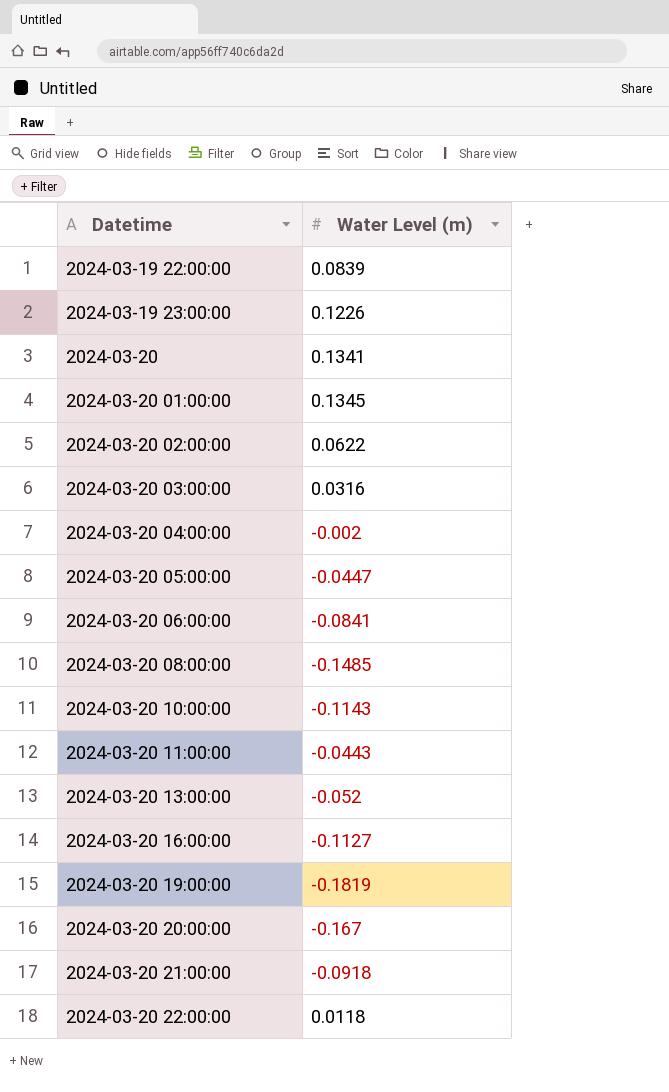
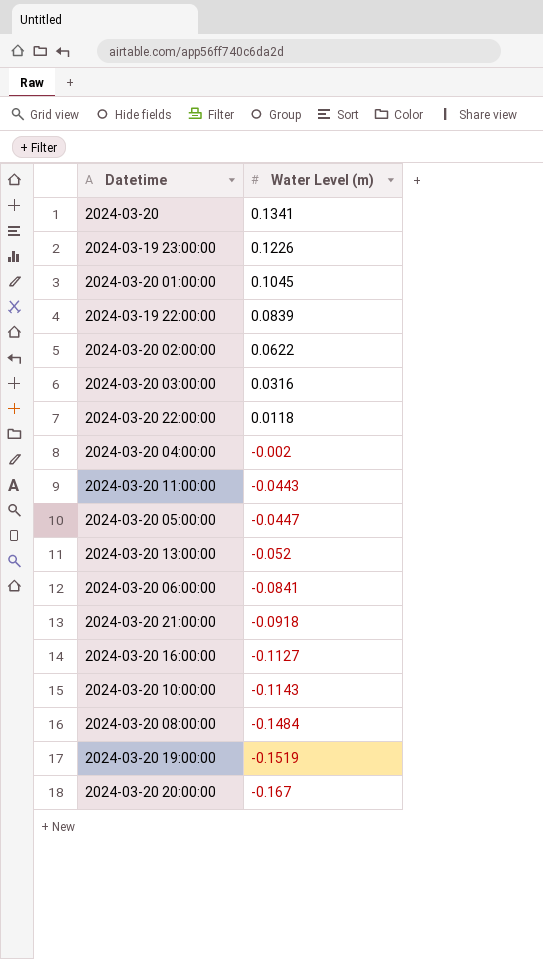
row order: Datetime ascending -> Water Level (m) descending
2024-03-20 01:00:00 | Water Level (m): 0.1345 -> 0.1045
2024-03-20 08:00:00 | Water Level (m): -0.1485 -> -0.1484
2024-03-20 19:00:00 | Water Level (m): -0.1819 -> -0.1519

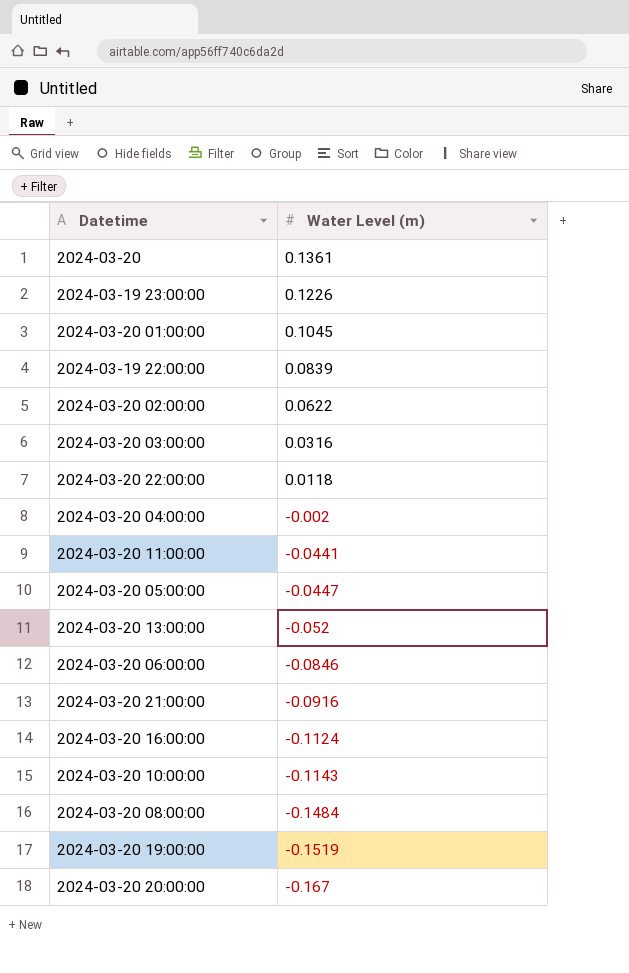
2024-03-20 | Water Level (m): 0.1341 -> 0.1361
2024-03-20 11:00:00 | Water Level (m): -0.0443 -> -0.0441
2024-03-20 06:00:00 | Water Level (m): -0.0841 -> -0.0846
2024-03-20 21:00:00 | Water Level (m): -0.0918 -> -0.0916
2024-03-20 16:00:00 | Water Level (m): -0.1127 -> -0.1124

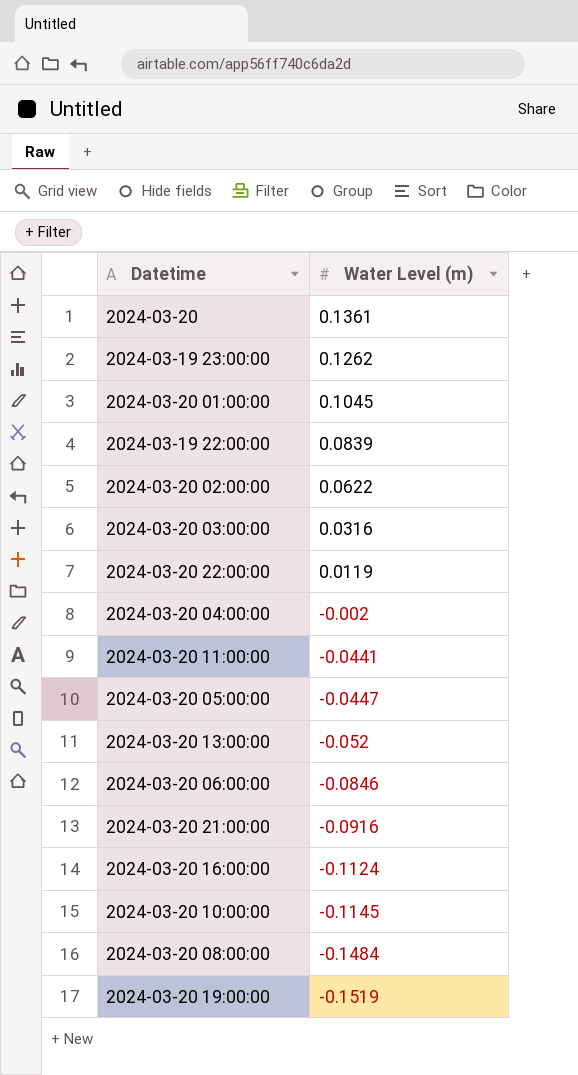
row 2024-03-20 20:00:00: -0.167 -> none
2024-03-19 23:00:00 | Water Level (m): 0.1226 -> 0.1262
2024-03-20 22:00:00 | Water Level (m): 0.0118 -> 0.0119
2024-03-20 10:00:00 | Water Level (m): -0.1143 -> -0.1145

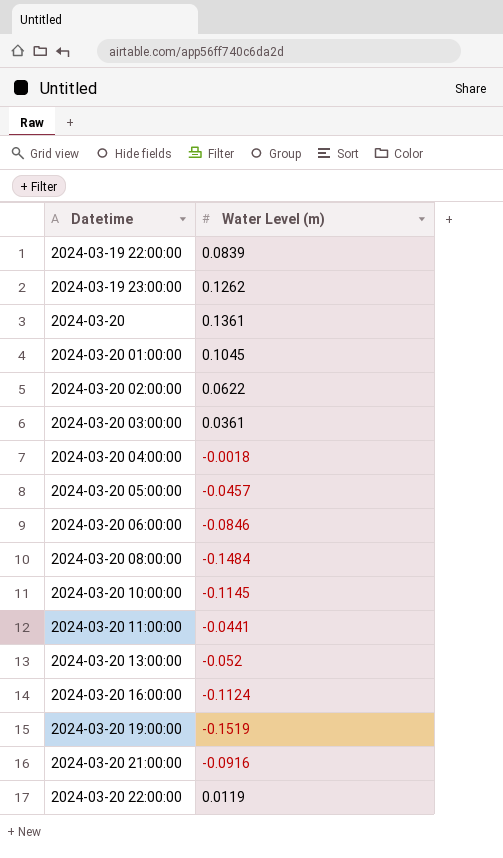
row order: Water Level (m) descending -> Datetime ascending
2024-03-20 03:00:00 | Water Level (m): 0.0316 -> 0.0361
2024-03-20 04:00:00 | Water Level (m): -0.002 -> -0.0018
2024-03-20 05:00:00 | Water Level (m): -0.0447 -> -0.0457

